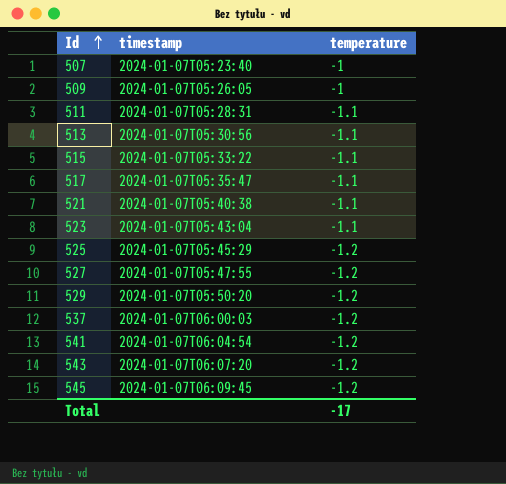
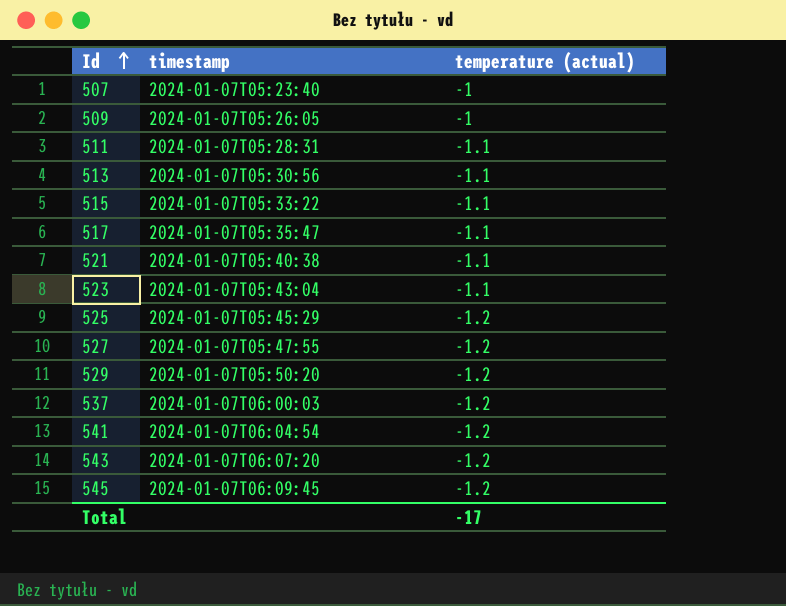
column name: temperature -> temperature (actual)

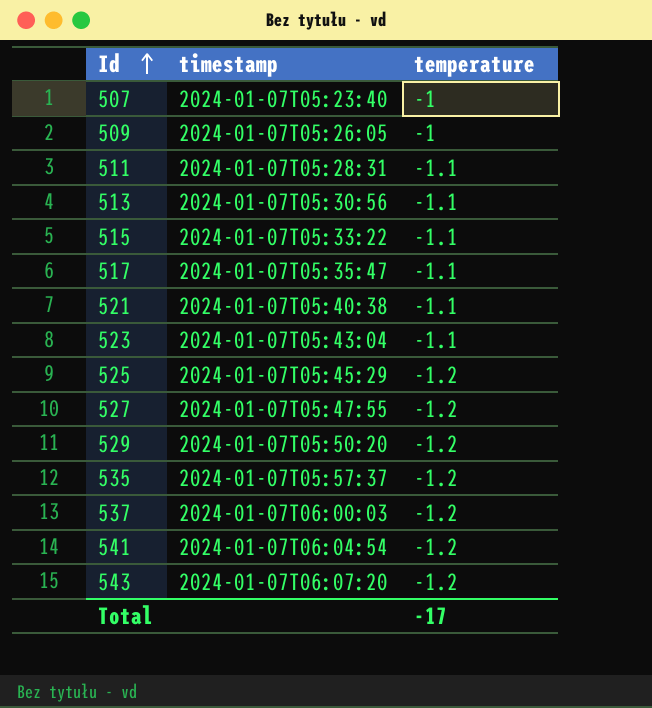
column name: temperature (actual) -> temperature
row 545: 2024-01-07T06:09:45 | -1.2 -> none
row 535: none -> 2024-01-07T05:57:37 | -1.2

